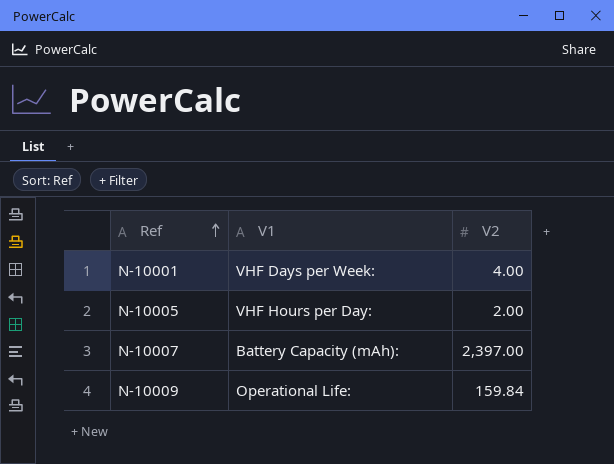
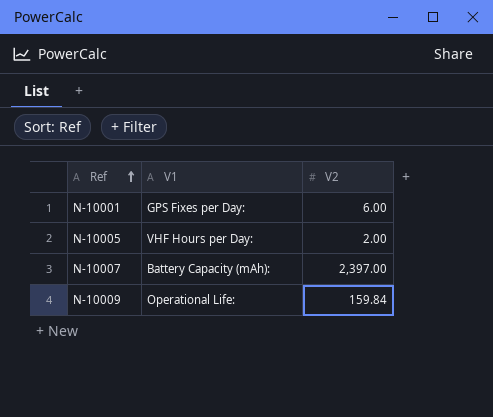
N-10001 | V1: VHF Days per Week: -> GPS Fixes per Day:
N-10001 | V2: 4.00 -> 6.00

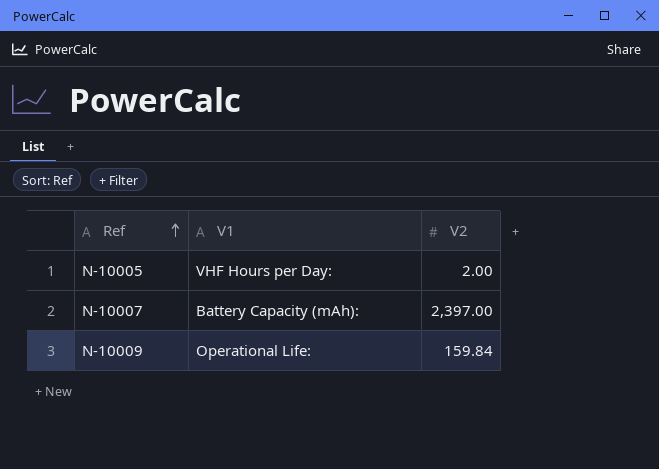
row N-10001: GPS Fixes per Day: | 6.00 -> none

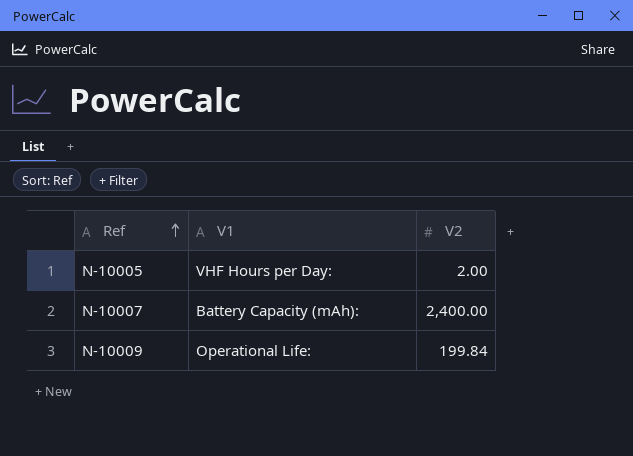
N-10007 | V2: 2,397.00 -> 2,400.00
N-10009 | V2: 159.84 -> 199.84

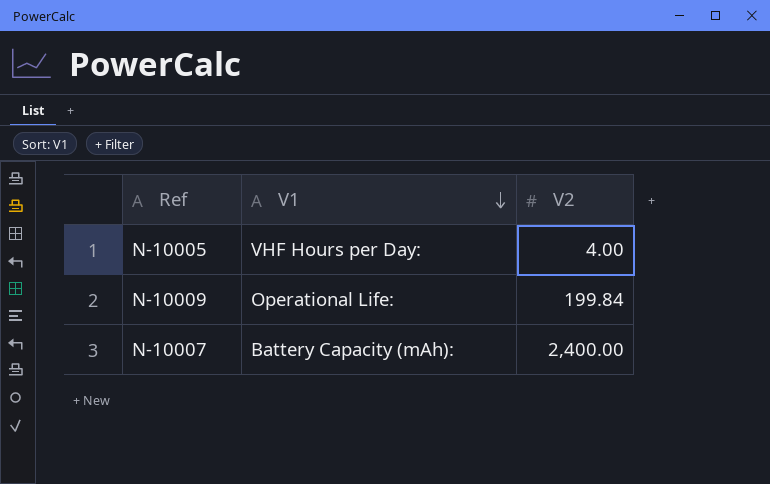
row order: Ref ascending -> V1 descending
N-10005 | V2: 2.00 -> 4.00

